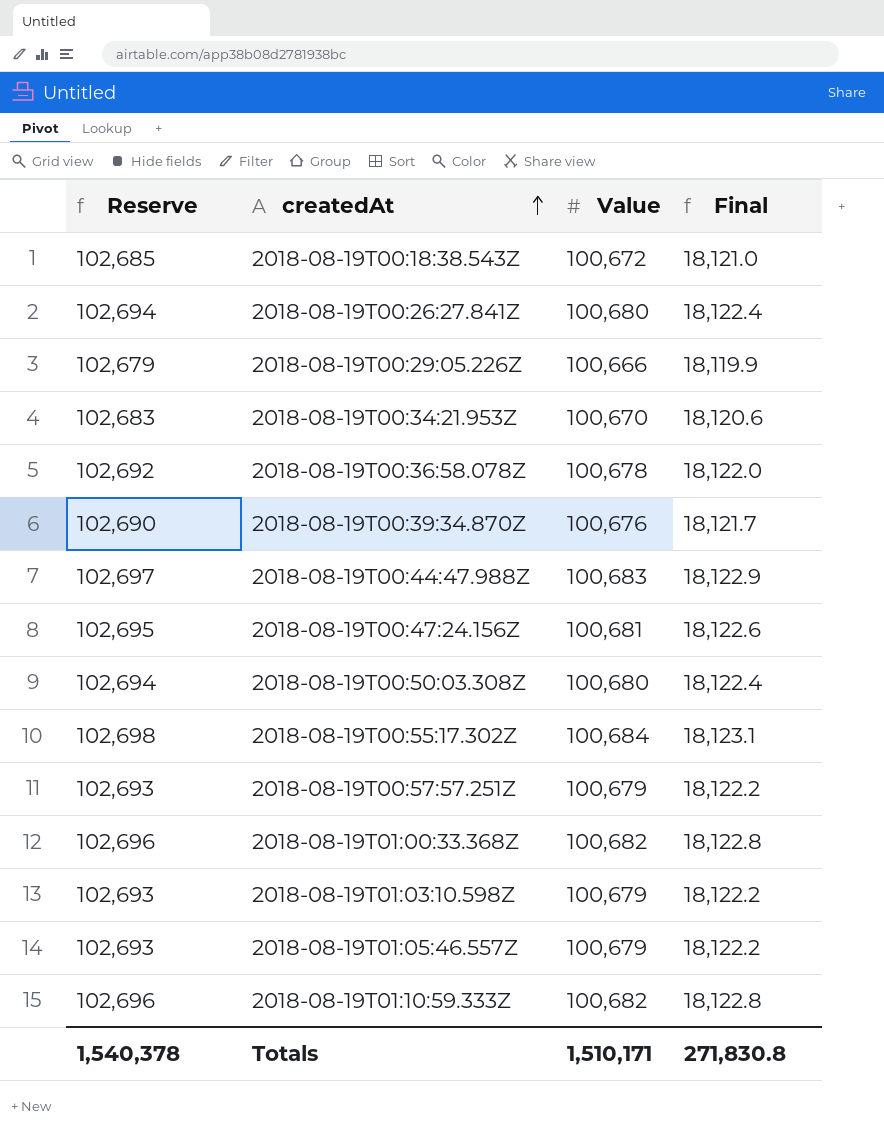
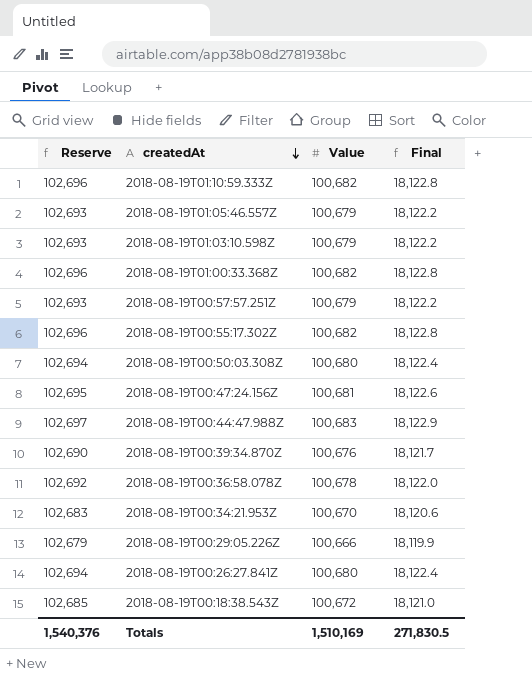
row order: createdAt ascending -> createdAt descending
2018-08-19T00:55:17.302Z | Reserve: 102,698 -> 102,696
2018-08-19T00:55:17.302Z | Value: 100,684 -> 100,682
2018-08-19T00:55:17.302Z | Final: 18,123.1 -> 18,122.8
Totals | Reserve: 1,540,378 -> 1,540,376
Totals | Value: 1,510,171 -> 1,510,169
Totals | Final: 271,830.8 -> 271,830.5

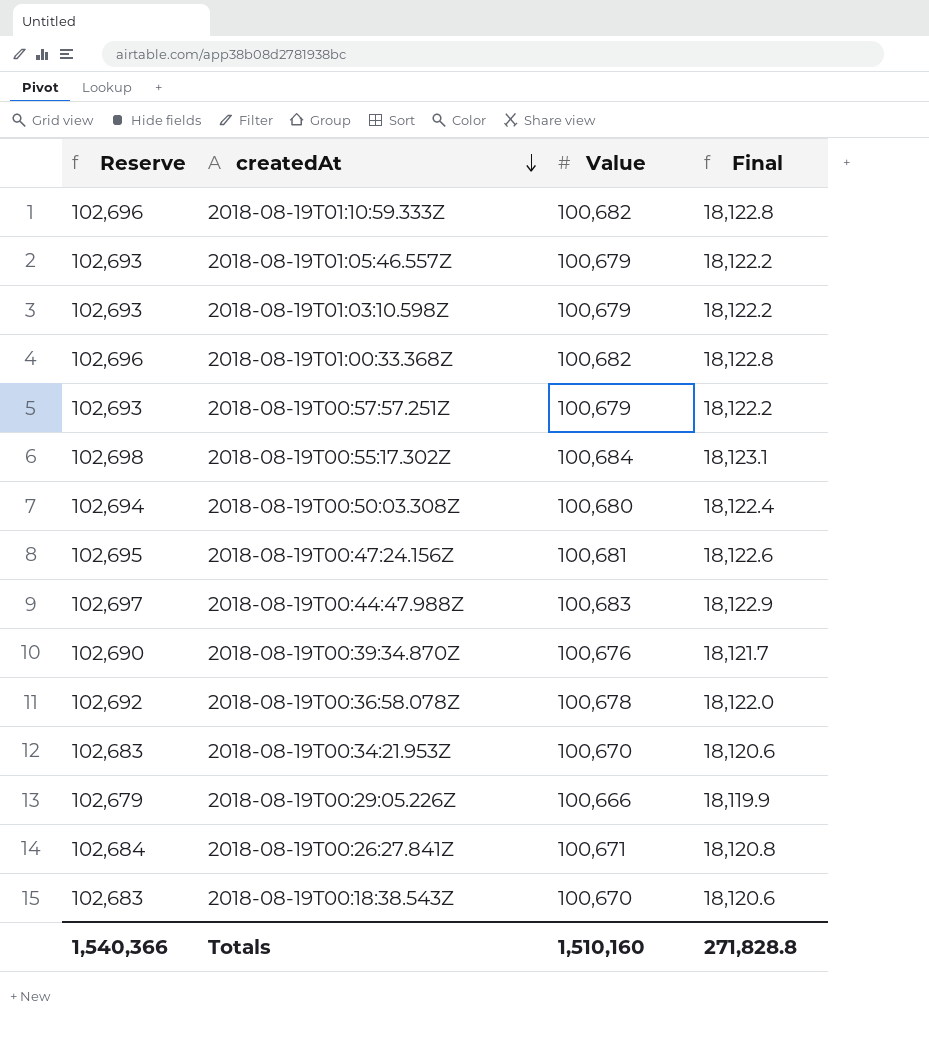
2018-08-19T00:55:17.302Z | Reserve: 102,696 -> 102,698
2018-08-19T00:55:17.302Z | Value: 100,682 -> 100,684
2018-08-19T00:55:17.302Z | Final: 18,122.8 -> 18,123.1
2018-08-19T00:26:27.841Z | Reserve: 102,694 -> 102,684
2018-08-19T00:26:27.841Z | Value: 100,680 -> 100,671
2018-08-19T00:26:27.841Z | Final: 18,122.4 -> 18,120.8
2018-08-19T00:18:38.543Z | Reserve: 102,685 -> 102,683
2018-08-19T00:18:38.543Z | Value: 100,672 -> 100,670
2018-08-19T00:18:38.543Z | Final: 18,121.0 -> 18,120.6
Totals | Reserve: 1,540,376 -> 1,540,366
Totals | Value: 1,510,169 -> 1,510,160
Totals | Final: 271,830.5 -> 271,828.8

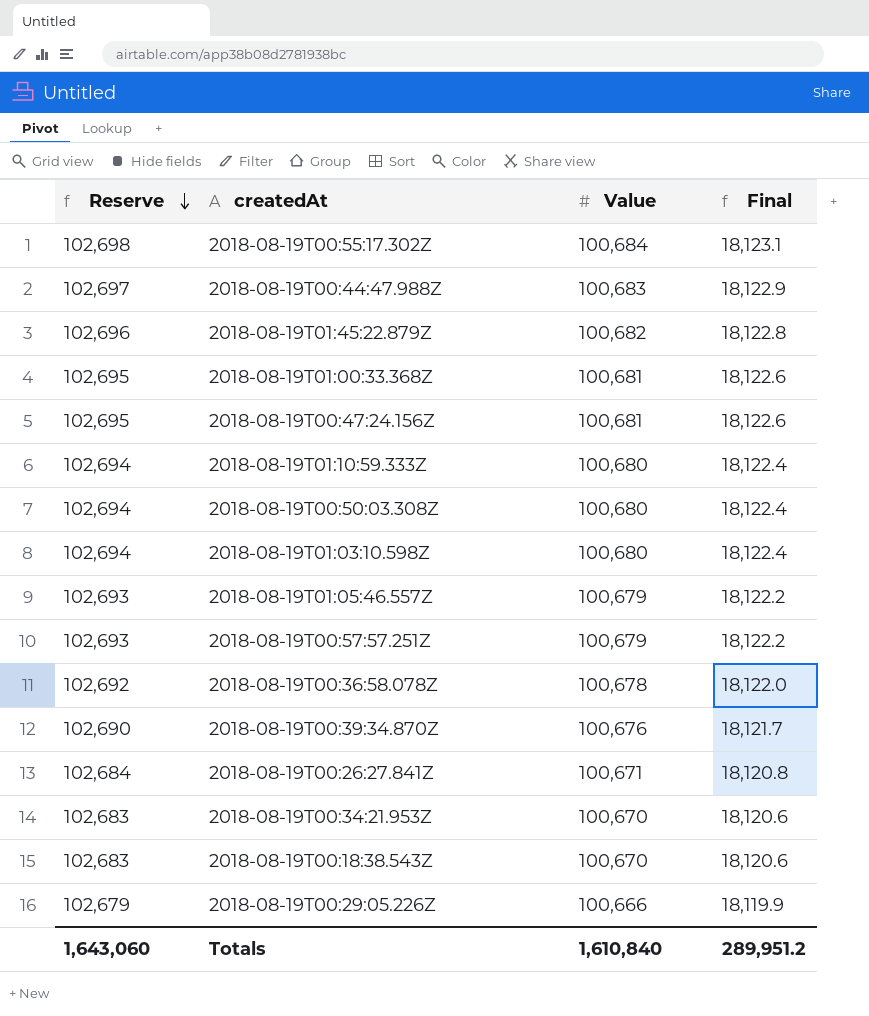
row order: createdAt descending -> Reserve descending
row 2018-08-19T01:45:22.879Z: none -> 102,696 | 100,682 | 18,122.8
2018-08-19T01:00:33.368Z | Reserve: 102,696 -> 102,695
2018-08-19T01:00:33.368Z | Value: 100,682 -> 100,681
2018-08-19T01:00:33.368Z | Final: 18,122.8 -> 18,122.6
2018-08-19T01:10:59.333Z | Reserve: 102,696 -> 102,694
2018-08-19T01:10:59.333Z | Value: 100,682 -> 100,680
2018-08-19T01:10:59.333Z | Final: 18,122.8 -> 18,122.4
2018-08-19T01:03:10.598Z | Reserve: 102,693 -> 102,694
2018-08-19T01:03:10.598Z | Value: 100,679 -> 100,680
2018-08-19T01:03:10.598Z | Final: 18,122.2 -> 18,122.4
Totals | Reserve: 1,540,366 -> 1,643,060
Totals | Value: 1,510,160 -> 1,610,840
Totals | Final: 271,828.8 -> 289,951.2

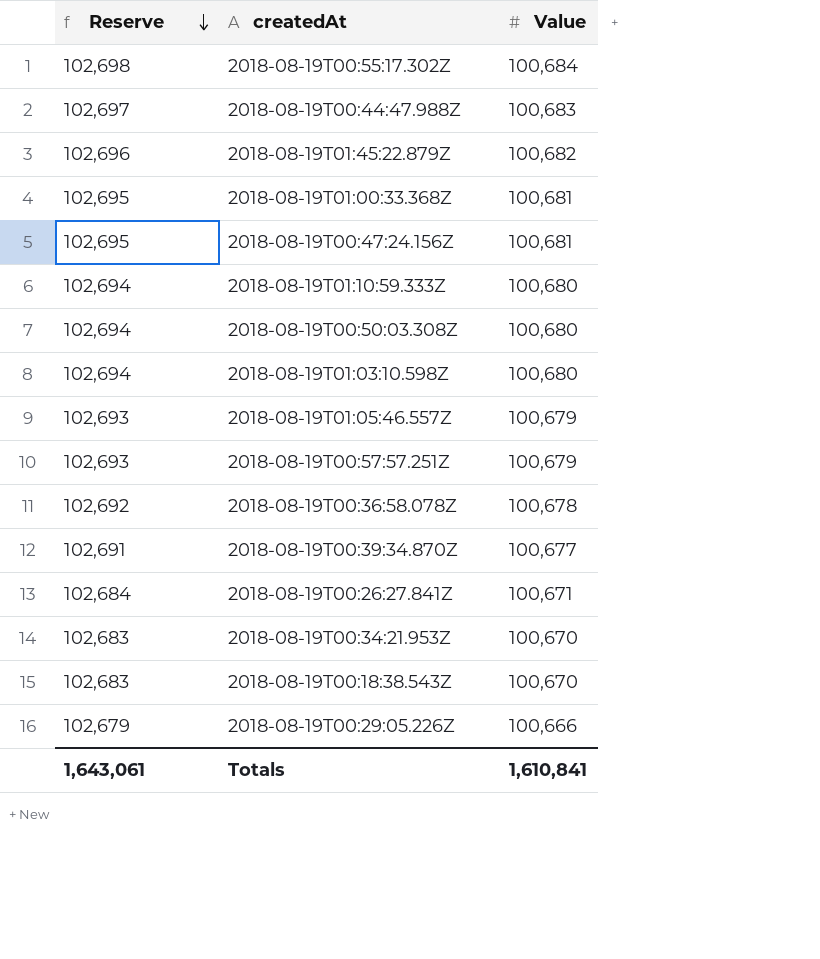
column Final | formula: [Value] * 0.18 -> none
2018-08-19T00:39:34.870Z | Reserve: 102,690 -> 102,691
2018-08-19T00:39:34.870Z | Value: 100,676 -> 100,677
Totals | Reserve: 1,643,060 -> 1,643,061
Totals | Value: 1,610,840 -> 1,610,841

